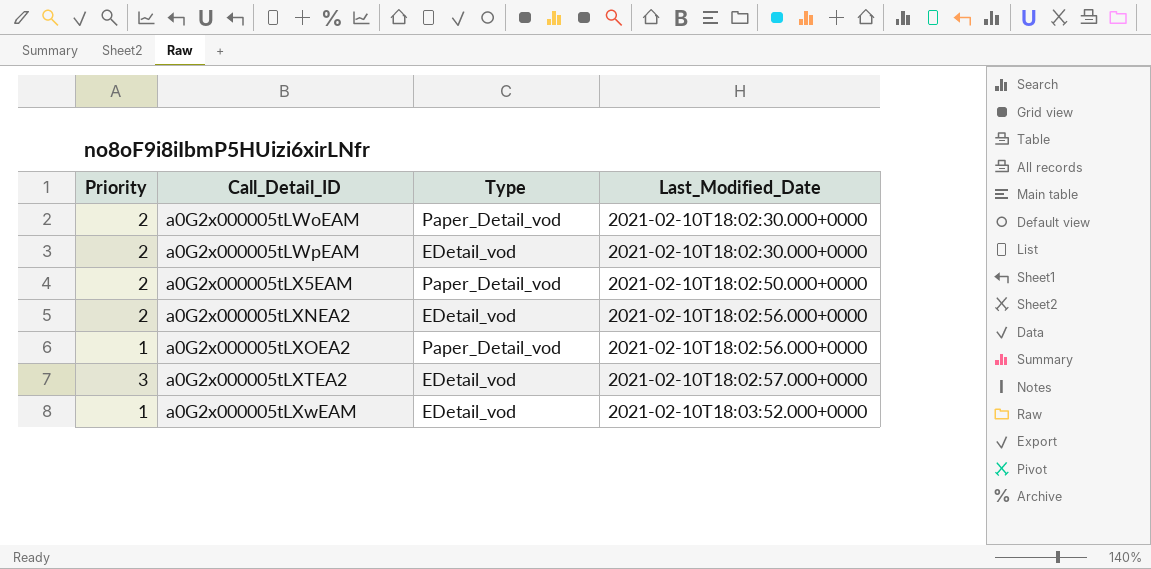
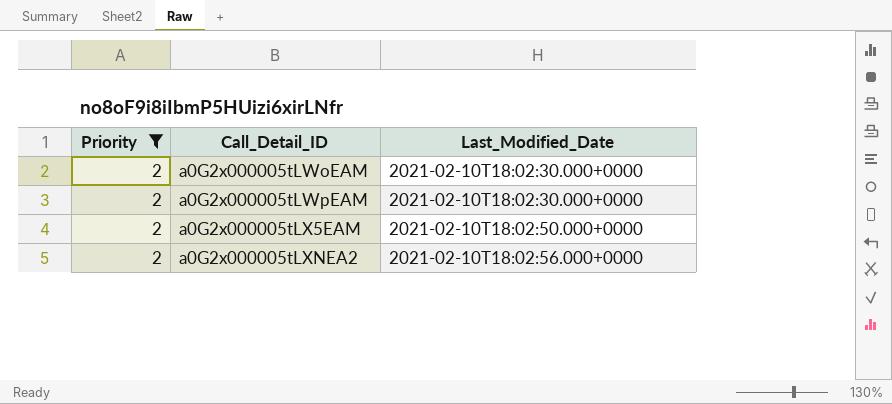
filter: none -> Priority = 2
column Type | position: 3 -> none

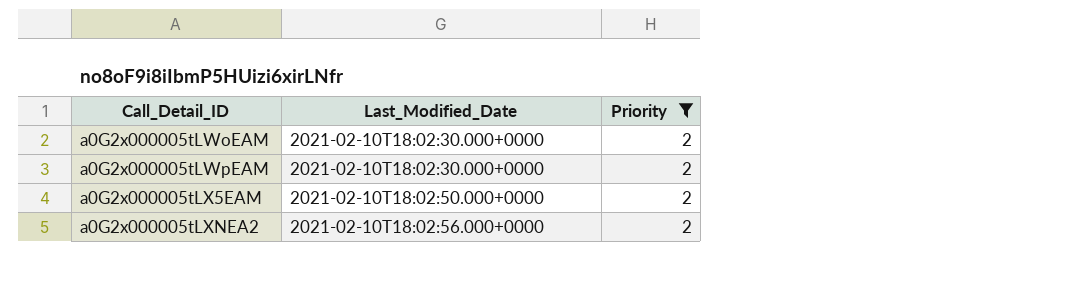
column Priority | position: 1 -> 3

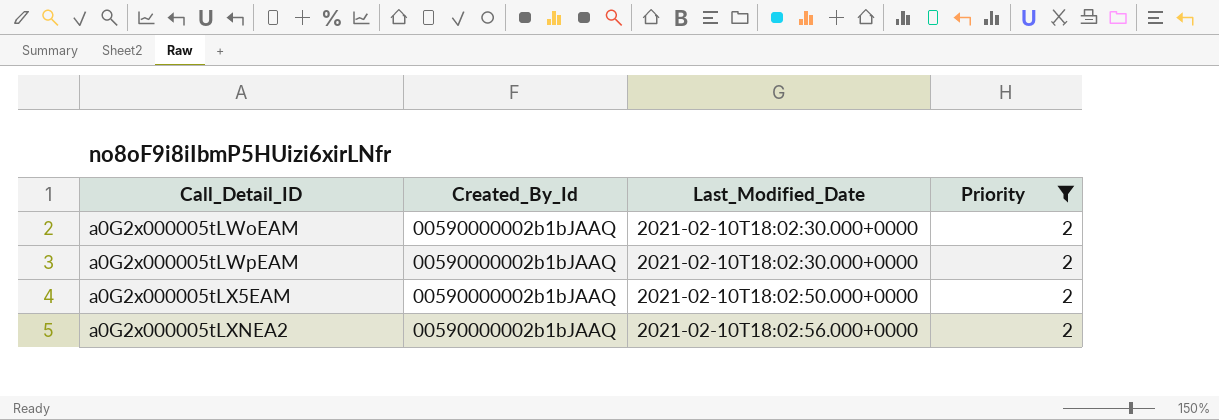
column Created_By_Id | position: none -> 2

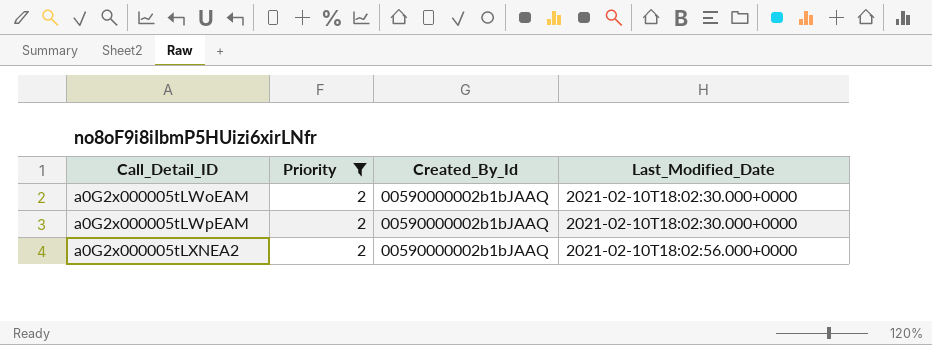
column Priority | position: 4 -> 2
row a0G2x000005tLX5EAM: 00590000002b1bJAAQ | 2021-02-10T18:02:50.000+0000 | 2 -> none

